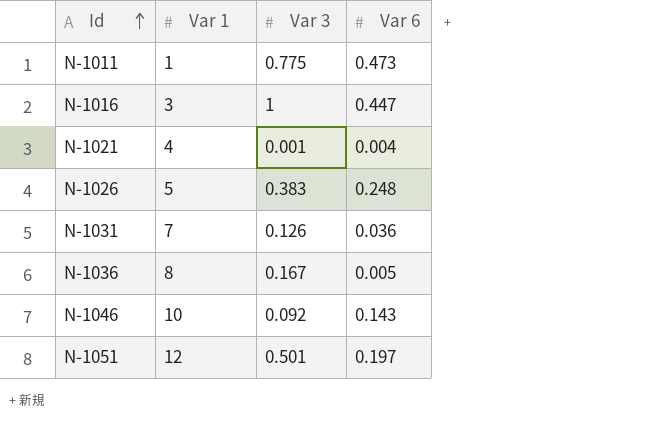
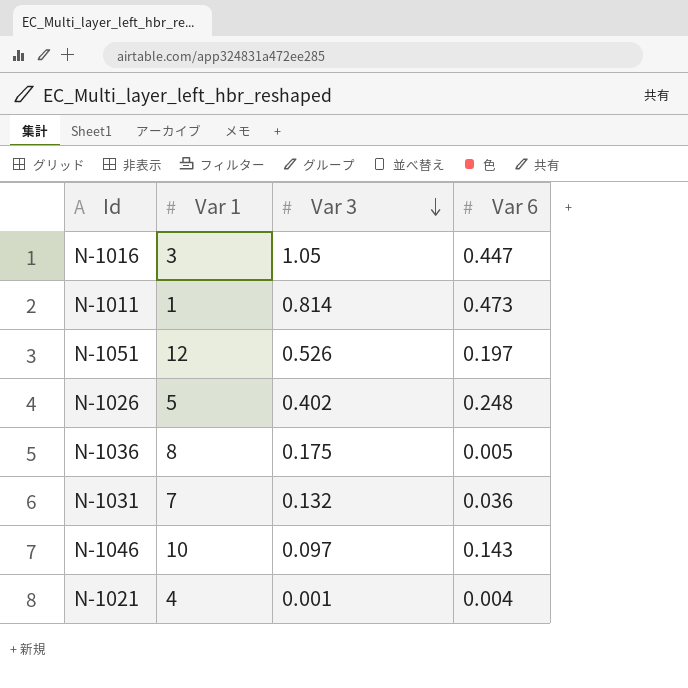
row order: Id ascending -> Var 3 descending
N-1016 | Var 3: 1 -> 1.05
N-1011 | Var 3: 0.775 -> 0.814
N-1051 | Var 3: 0.501 -> 0.526
N-1026 | Var 3: 0.383 -> 0.402
N-1036 | Var 3: 0.167 -> 0.175
N-1031 | Var 3: 0.126 -> 0.132
N-1046 | Var 3: 0.092 -> 0.097

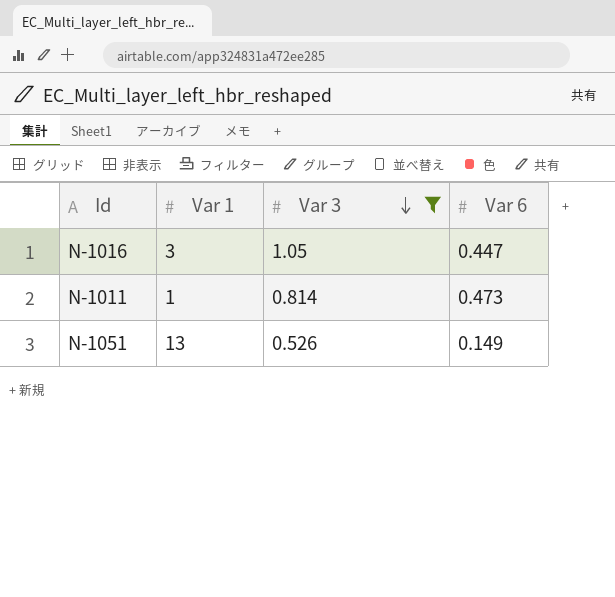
filter: none -> Var 3 >= 0.526
N-1051 | Var 1: 12 -> 13
N-1051 | Var 6: 0.197 -> 0.149

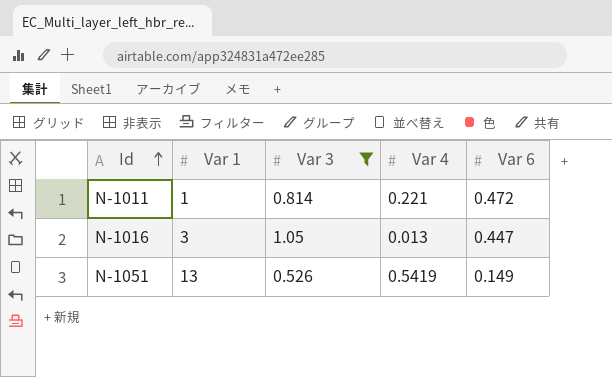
row order: Var 3 descending -> Id ascending
column Var 4 | position: none -> 4
N-1011 | Var 6: 0.473 -> 0.472

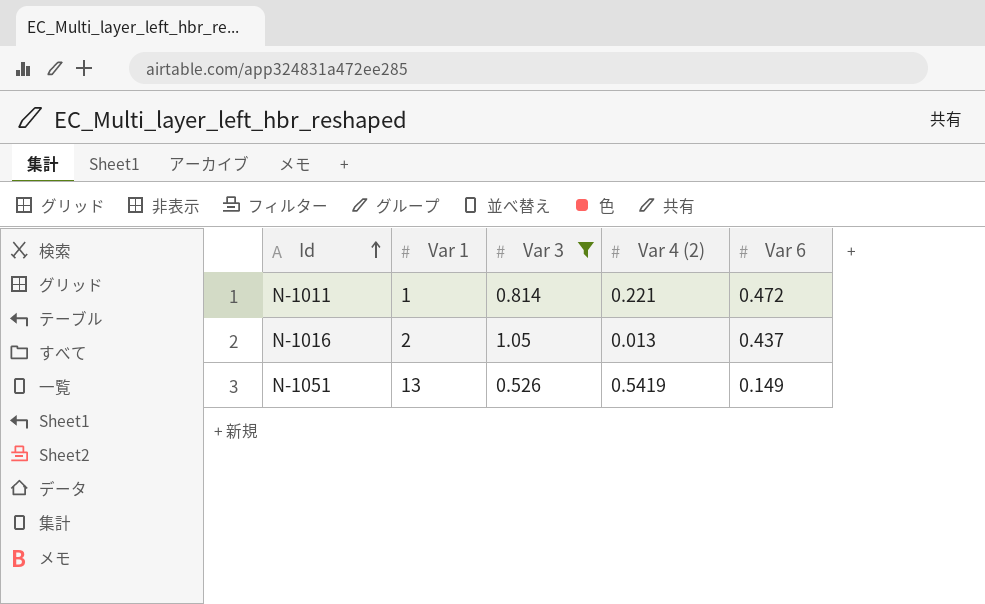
column name: Var 4 -> Var 4 (2)
N-1016 | Var 1: 3 -> 2
N-1016 | Var 6: 0.447 -> 0.437

